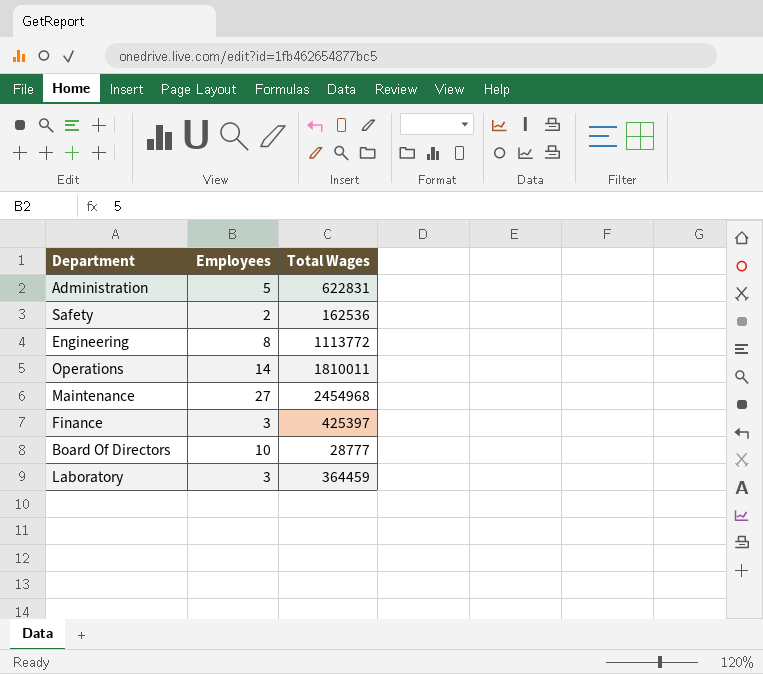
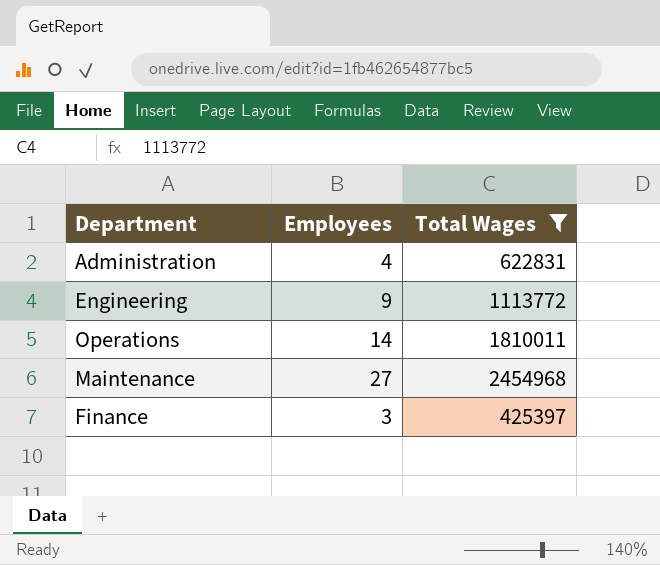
filter: none -> Total Wages >= 425397
Administration | Employees: 5 -> 4
Engineering | Employees: 8 -> 9

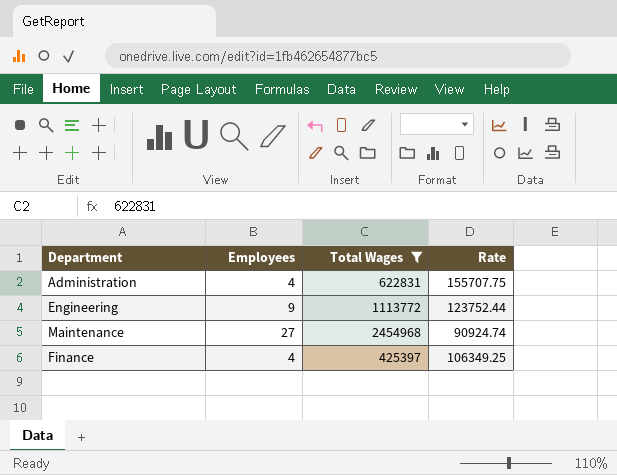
column Rate | formula: none -> [Total Wages] / [Employees]
row Operations: 14 | 1810011 -> none
Finance | Employees: 3 -> 4

